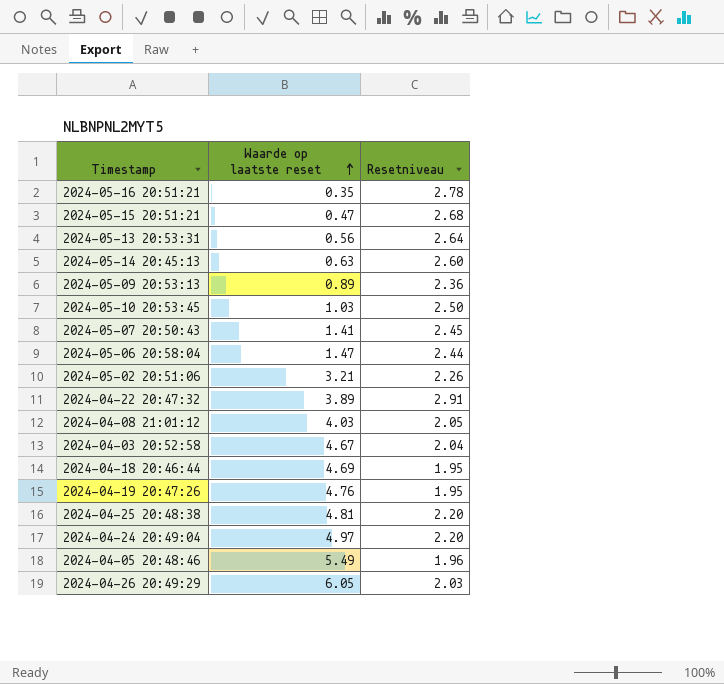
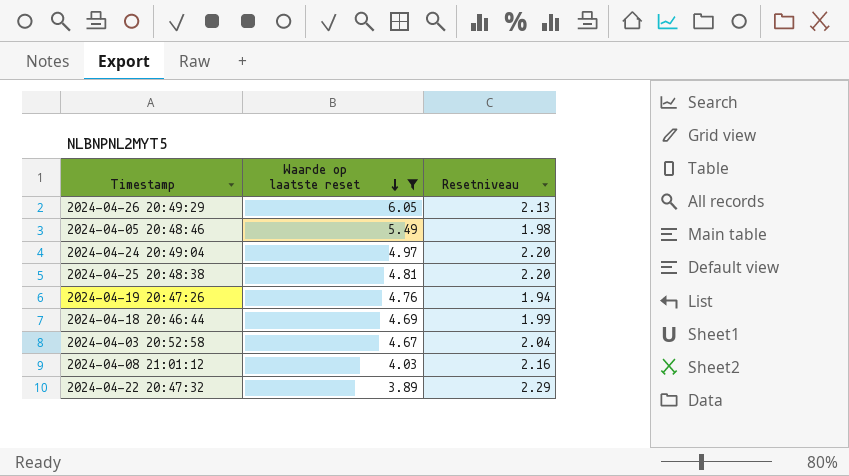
filter: none -> Waarde op laatste reset >= 3.89
row order: Waarde op laatste reset ascending -> Waarde op laatste reset descending
2024-04-26 20:49:29 | Resetniveau: 2.03 -> 2.13
2024-04-05 20:48:46 | Resetniveau: 1.96 -> 1.98
2024-04-19 20:47:26 | Resetniveau: 1.95 -> 1.94
2024-04-18 20:46:44 | Resetniveau: 1.95 -> 1.99
2024-04-08 21:01:12 | Resetniveau: 2.05 -> 2.16
2024-04-22 20:47:32 | Resetniveau: 2.91 -> 2.29

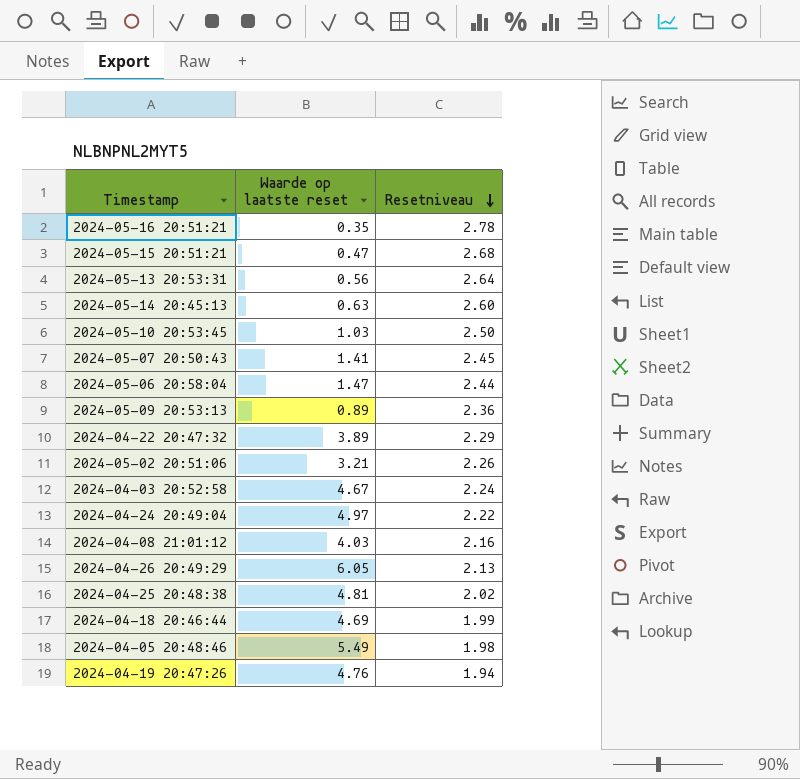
filter: Waarde op laatste reset >= 3.89 -> none
row order: Waarde op laatste reset descending -> Resetniveau descending
2024-04-03 20:52:58 | Resetniveau: 2.04 -> 2.24
2024-04-24 20:49:04 | Resetniveau: 2.20 -> 2.22
2024-04-25 20:48:38 | Resetniveau: 2.20 -> 2.02

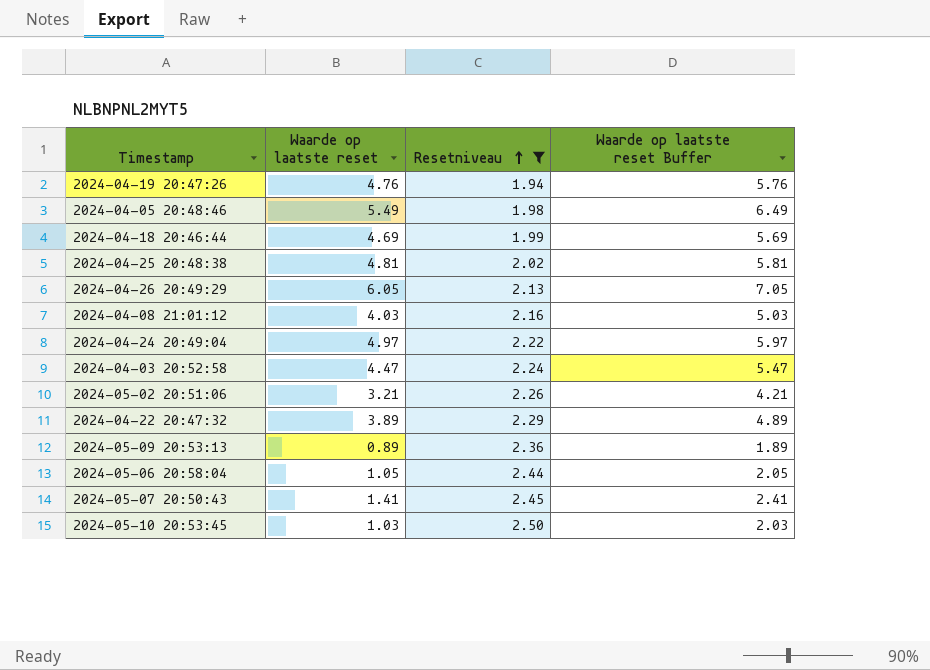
filter: none -> Resetniveau <= 2.50
row order: Resetniveau descending -> Resetniveau ascending
column Waarde op laatste reset Buffer | formula: none -> [Waarde op laatste reset] + 1
2024-04-03 20:52:58 | Waarde op laatste reset: 4.67 -> 4.47
2024-05-06 20:58:04 | Waarde op laatste reset: 1.47 -> 1.05

